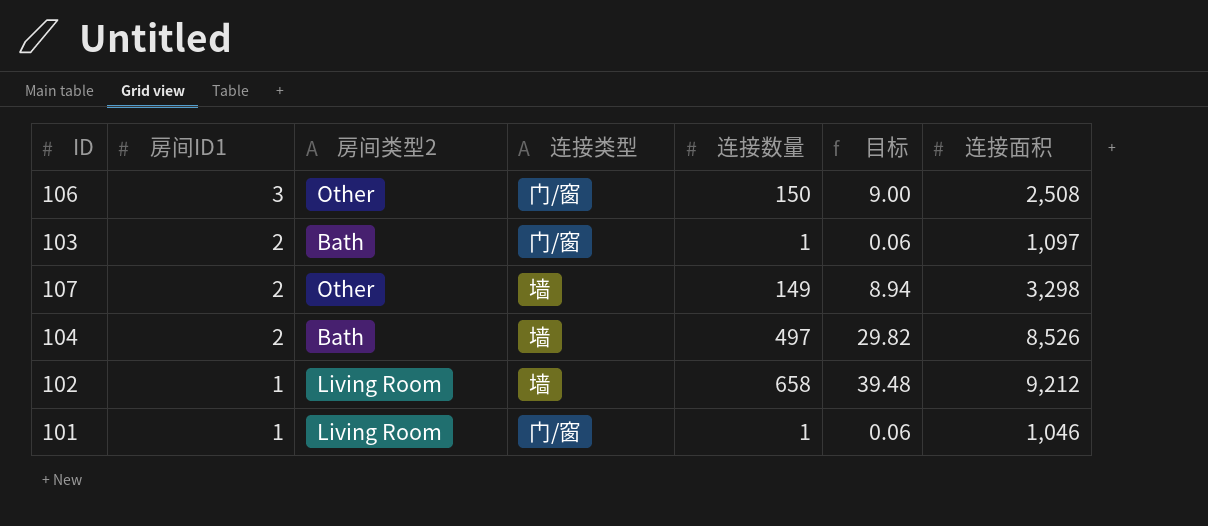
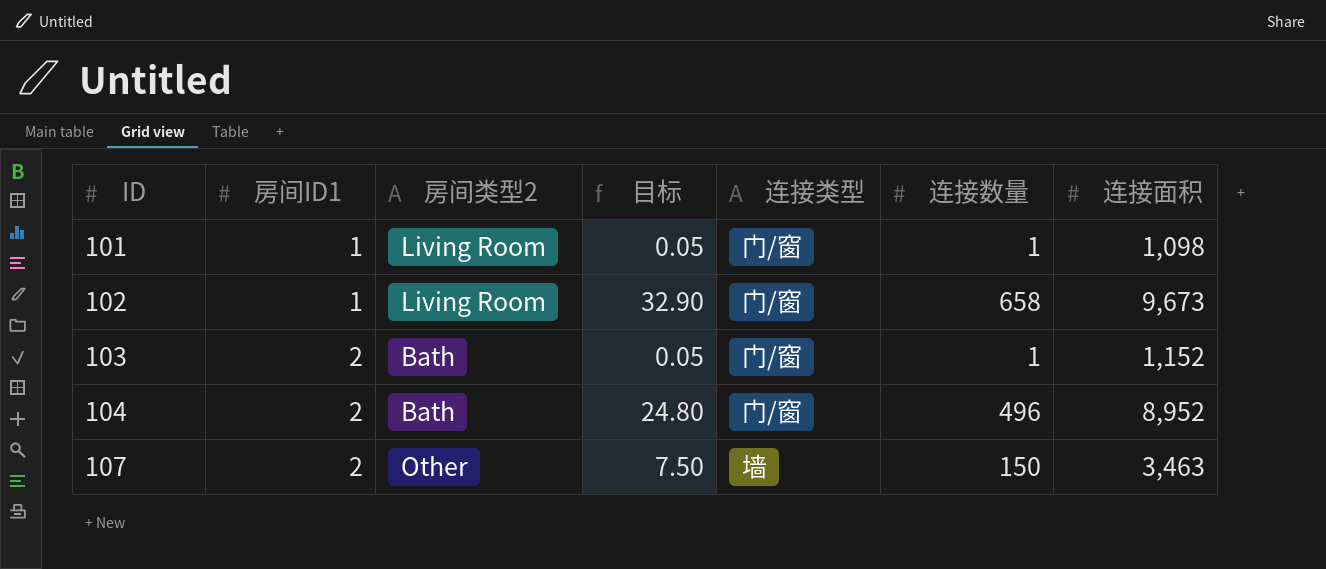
row order: 房间ID1 descending -> ID ascending
column 目标 | formula: [连接数量] * 0.06 -> [连接数量] * 0.05
column 目标 | position: 6 -> 4
row 106: 3 | Other | 门/窗 | 150 | 9.00 | 2,508 -> none
101 | 连接面积: 1,046 -> 1,098
102 | 连接类型: 墙 -> 门/窗
102 | 连接面积: 9,212 -> 9,673
103 | 连接面积: 1,097 -> 1,152
104 | 连接类型: 墙 -> 门/窗
104 | 连接数量: 497 -> 496
104 | 连接面积: 8,526 -> 8,952
107 | 连接数量: 149 -> 150
107 | 连接面积: 3,298 -> 3,463

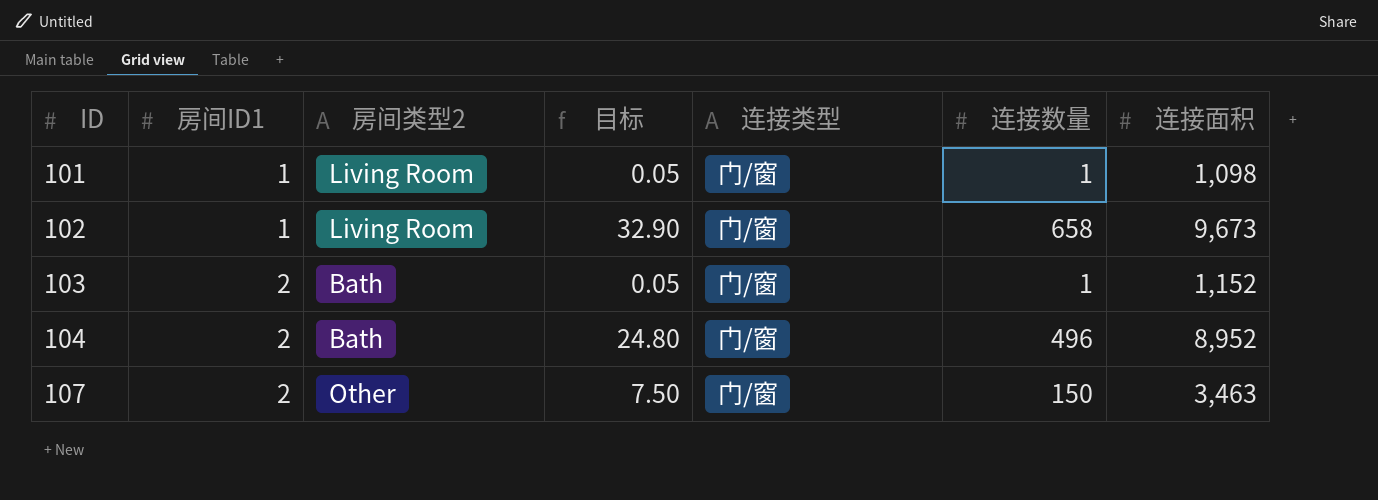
107 | 连接类型: 墙 -> 门/窗

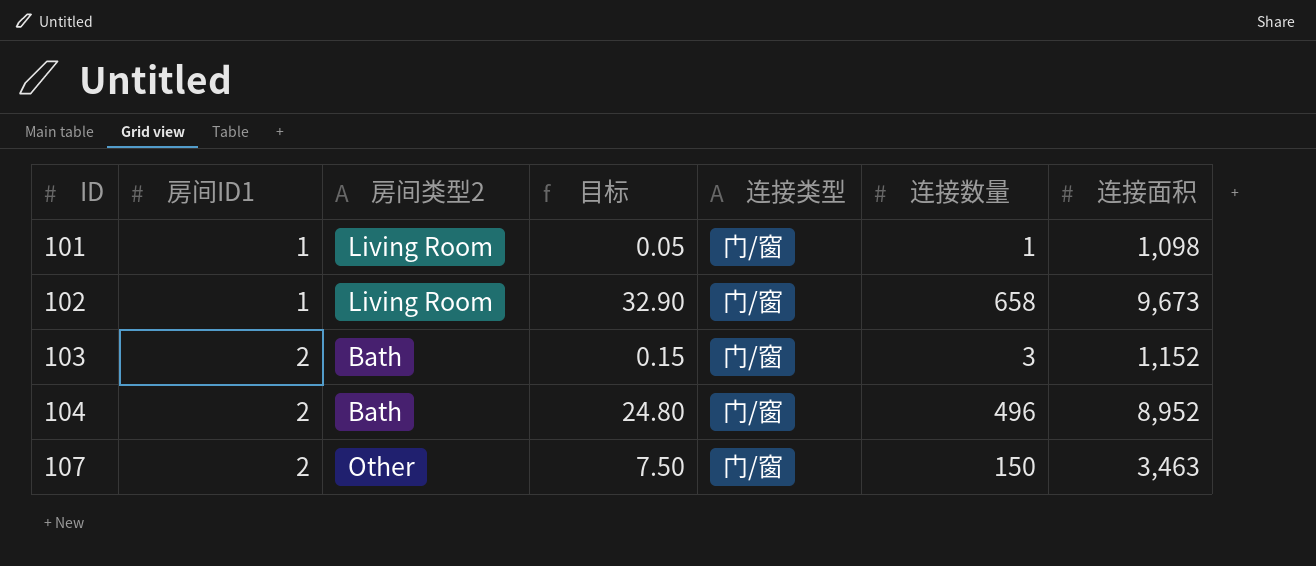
103 | 目标: 0.05 -> 0.15
103 | 连接数量: 1 -> 3

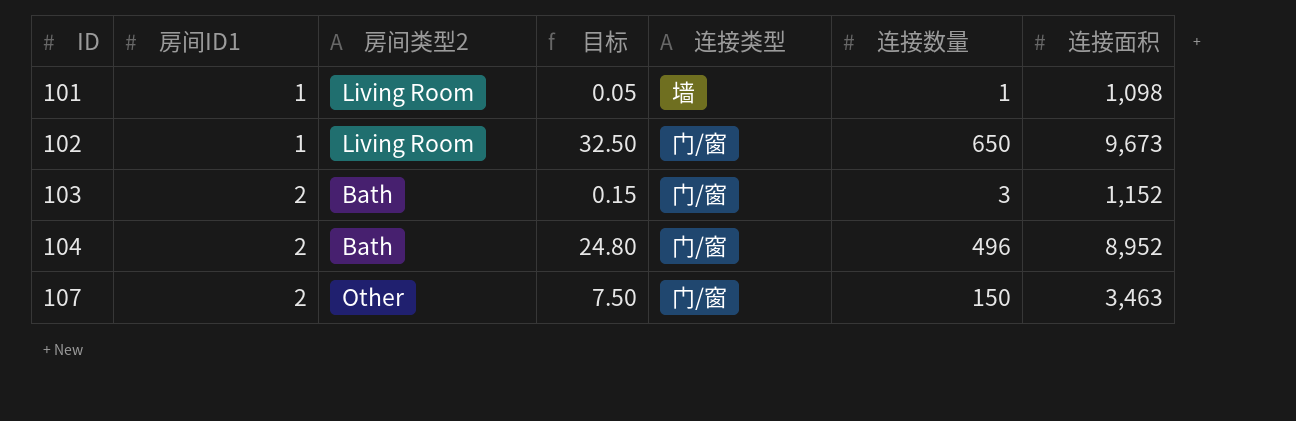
101 | 连接类型: 门/窗 -> 墙
102 | 目标: 32.90 -> 32.50
102 | 连接数量: 658 -> 650

